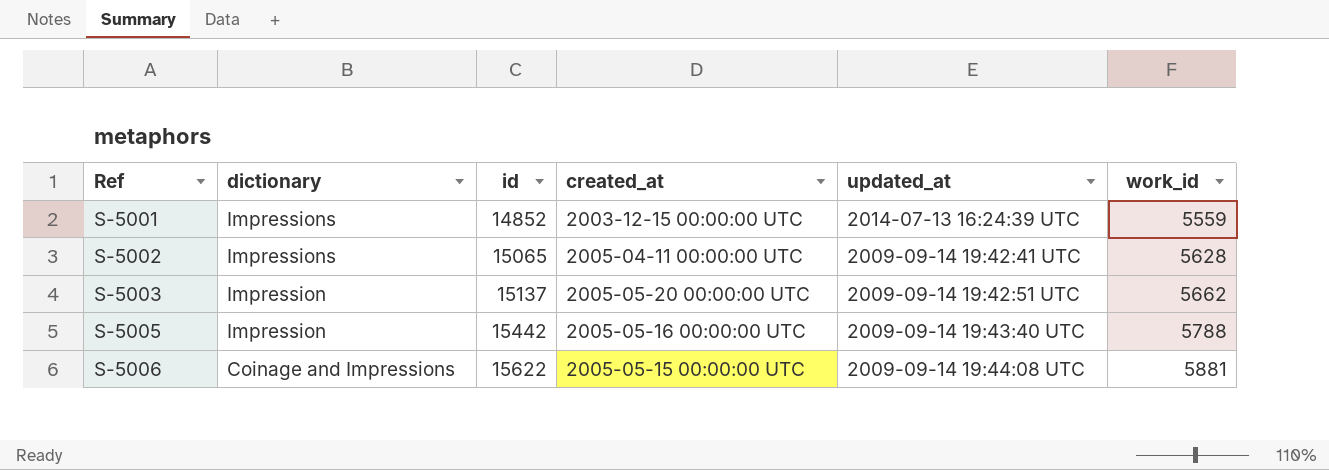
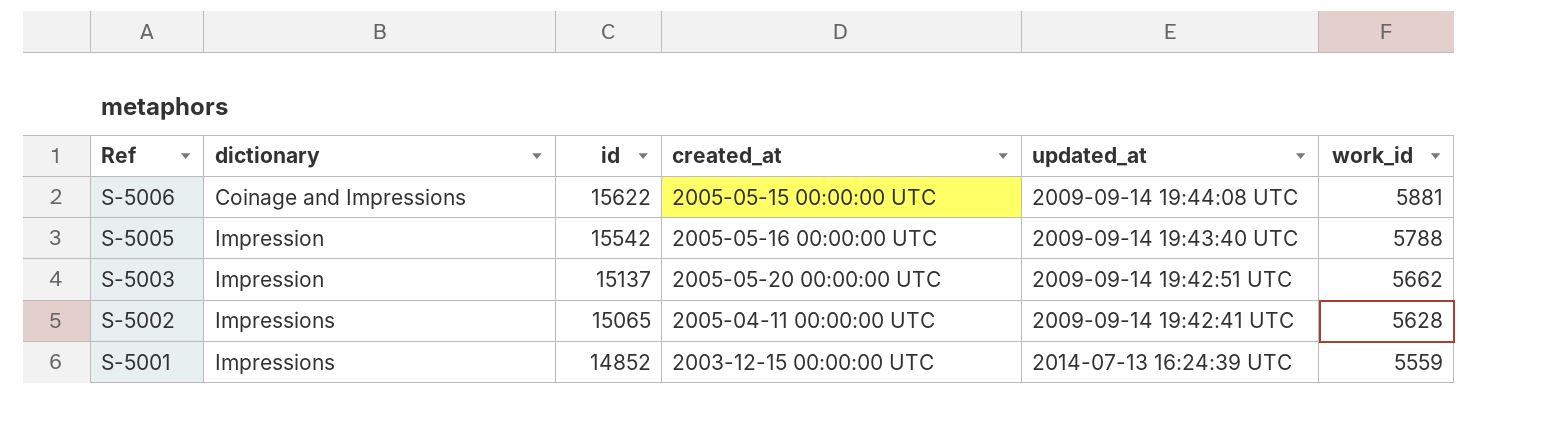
row order: Ref ascending -> Ref descending
S-5005 | id: 15442 -> 15542

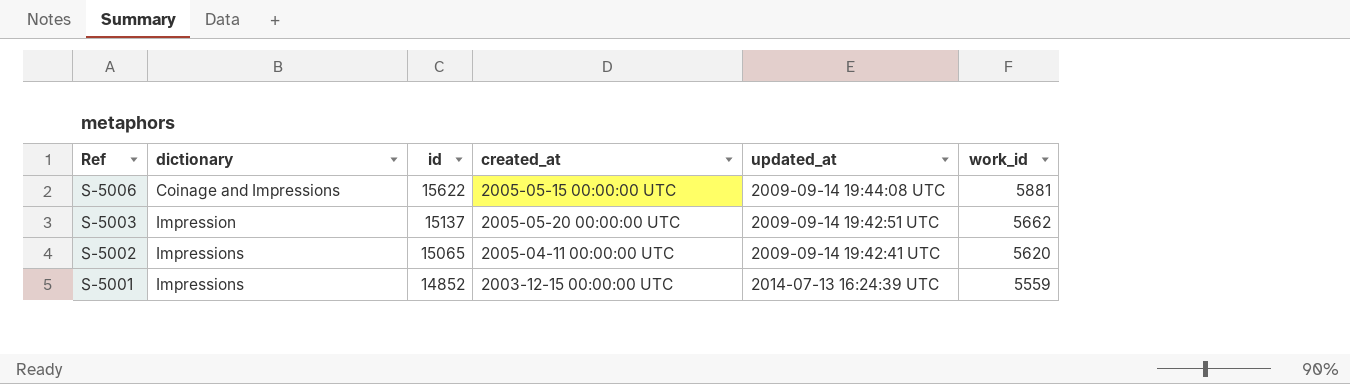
row S-5005: Impression | 15542 | 2005-05-16 00:00:00 UTC | 2009-09-14 19:43:40 UTC | 5788 -> none
S-5002 | work_id: 5628 -> 5620

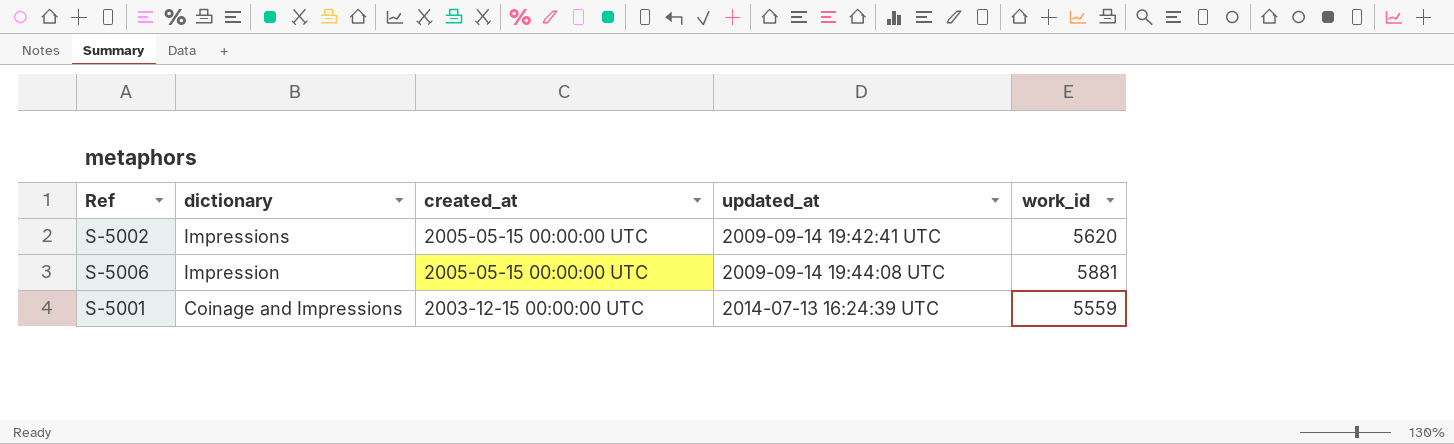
row order: Ref descending -> dictionary descending
column id | position: 3 -> none
row S-5003: Impression | 15137 | 2005-05-20 00:00:00 UTC | 2009-09-14 19:42:51 UTC | 5662 -> none
S-5002 | created_at: 2005-04-11 00:00:00 UTC -> 2005-05-15 00:00:00 UTC
S-5006 | dictionary: Coinage and Impressions -> Impression
S-5001 | dictionary: Impressions -> Coinage and Impressions

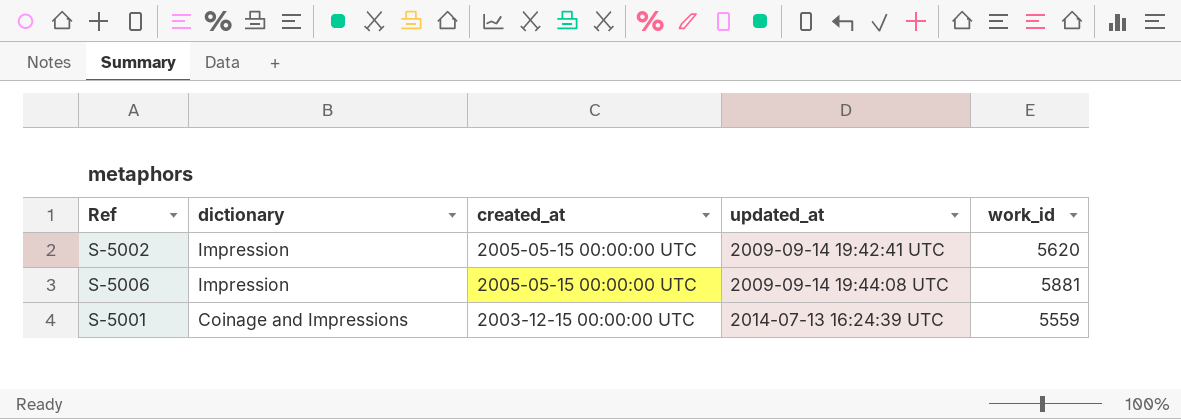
S-5002 | dictionary: Impressions -> Impression

